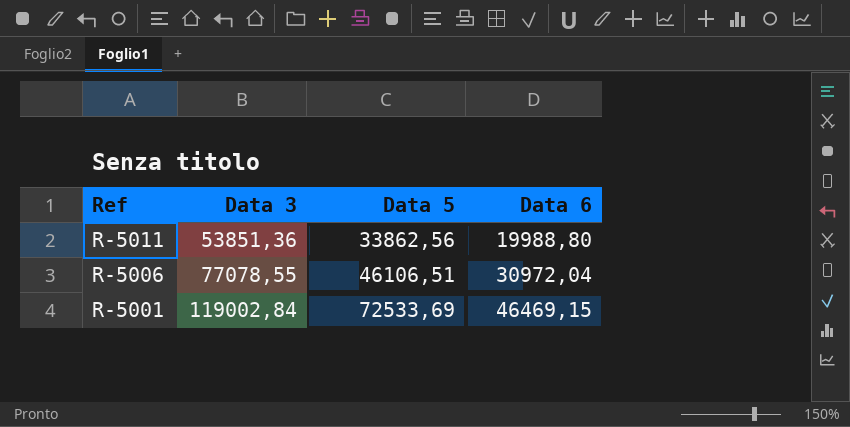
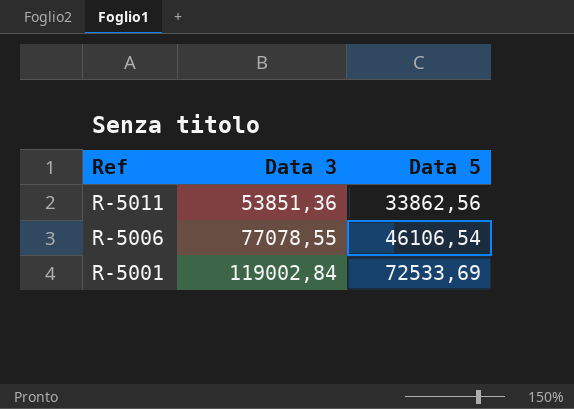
column Data 6 | formula: [Data 3] - [Data 5] -> none
R-5006 | Data 5: 46106,51 -> 46106,54

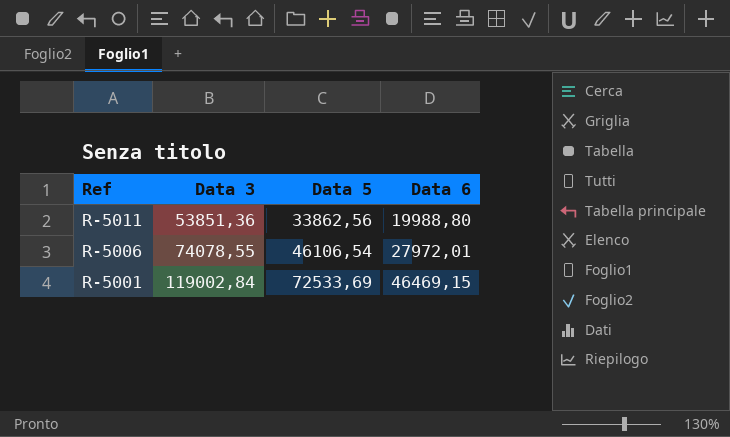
column Data 6 | formula: none -> [Data 3] - [Data 5]
R-5006 | Data 3: 77078,55 -> 74078,55

